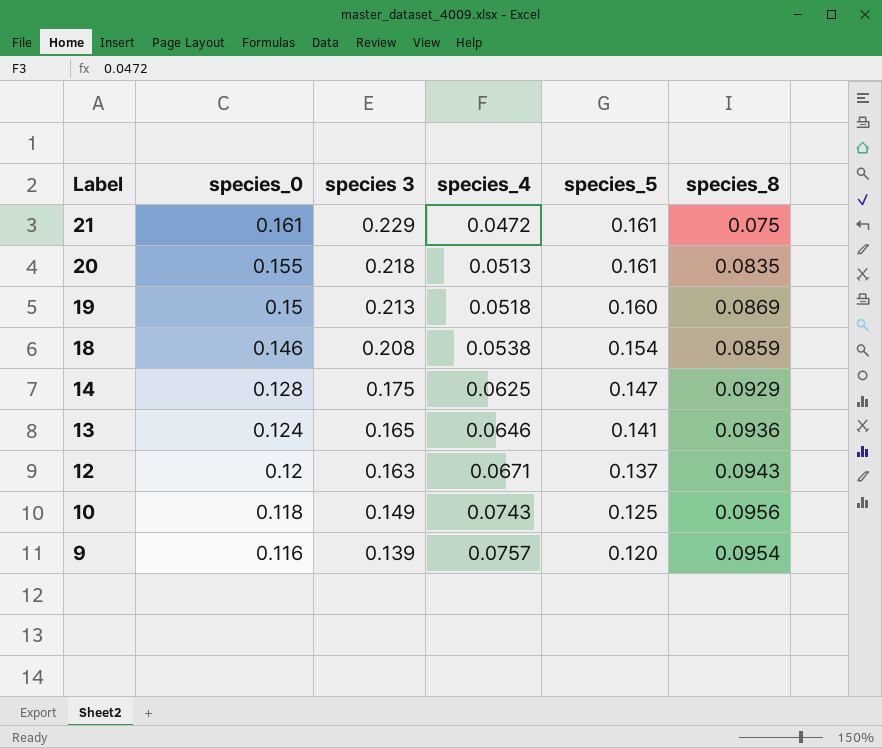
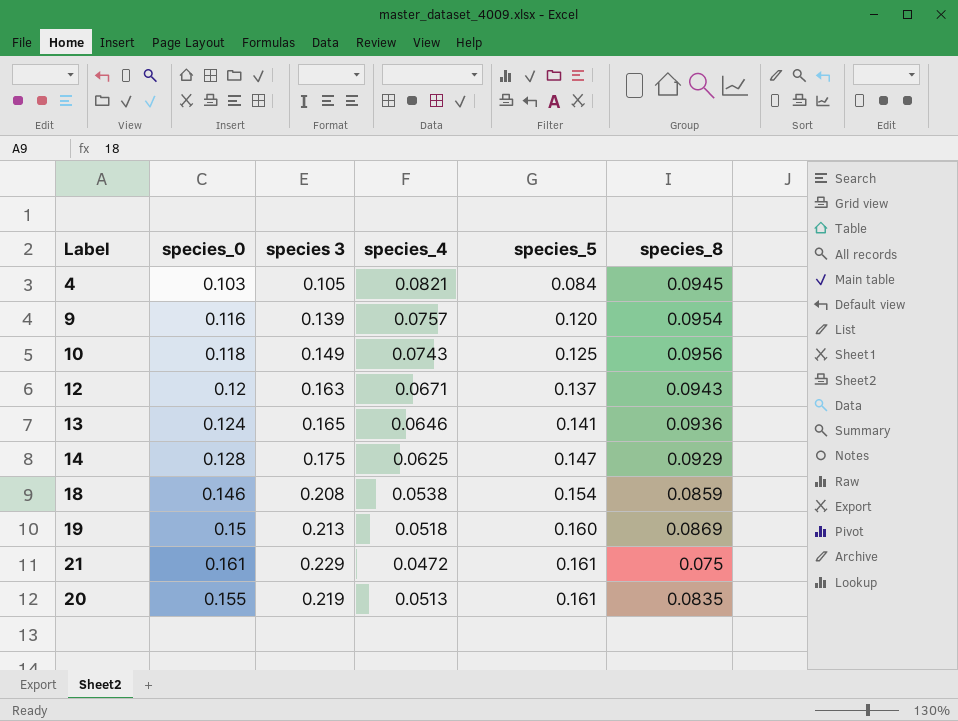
row order: Label descending -> species_5 ascending
row 4: none -> 0.103 | 0.105 | 0.0821 | 0.084 | 0.0945
20 | species 3: 0.218 -> 0.219

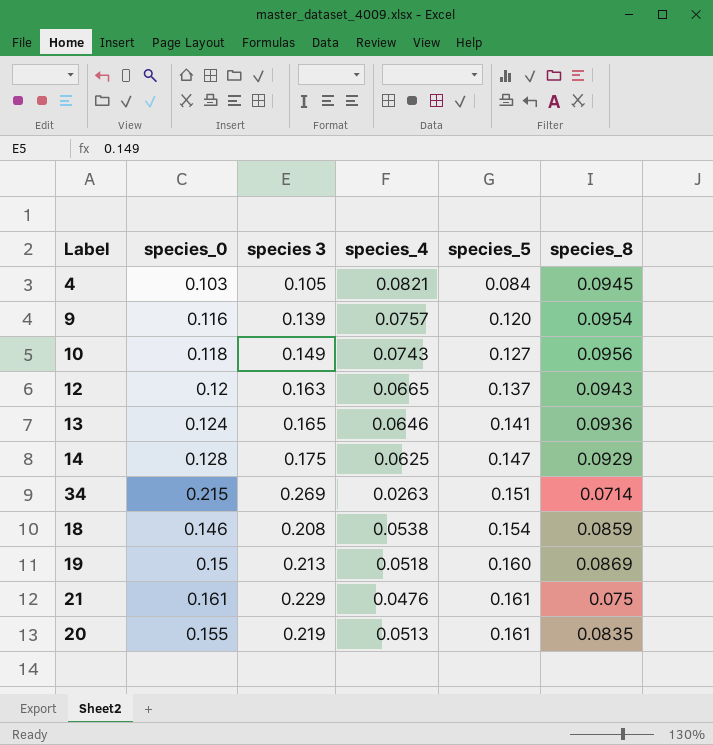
10 | species_5: 0.125 -> 0.127
12 | species_4: 0.0671 -> 0.0665
row 34: none -> 0.215 | 0.269 | 0.0263 | 0.151 | 0.0714
21 | species_4: 0.0472 -> 0.0476

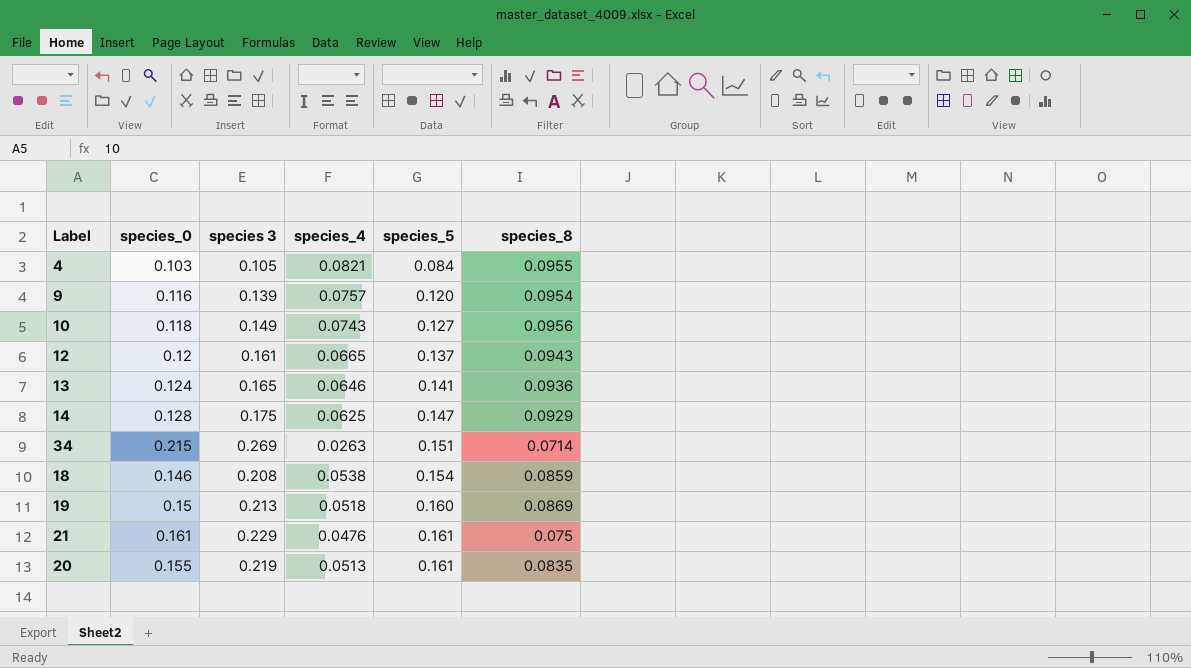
4 | species_8: 0.0945 -> 0.0955
12 | species 3: 0.163 -> 0.161

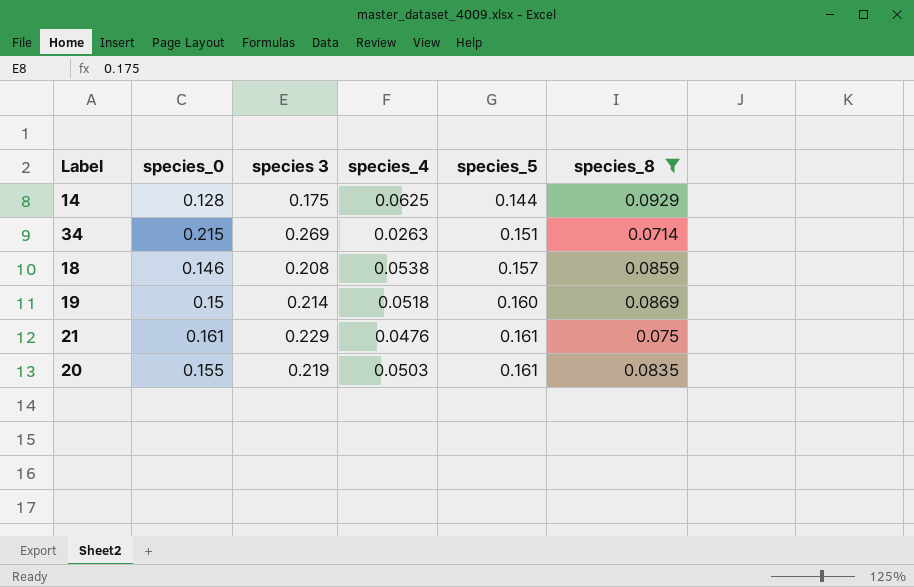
filter: none -> species_8 <= 0.0929
14 | species_5: 0.147 -> 0.144
18 | species_5: 0.154 -> 0.157
19 | species 3: 0.213 -> 0.214
20 | species_4: 0.0513 -> 0.0503

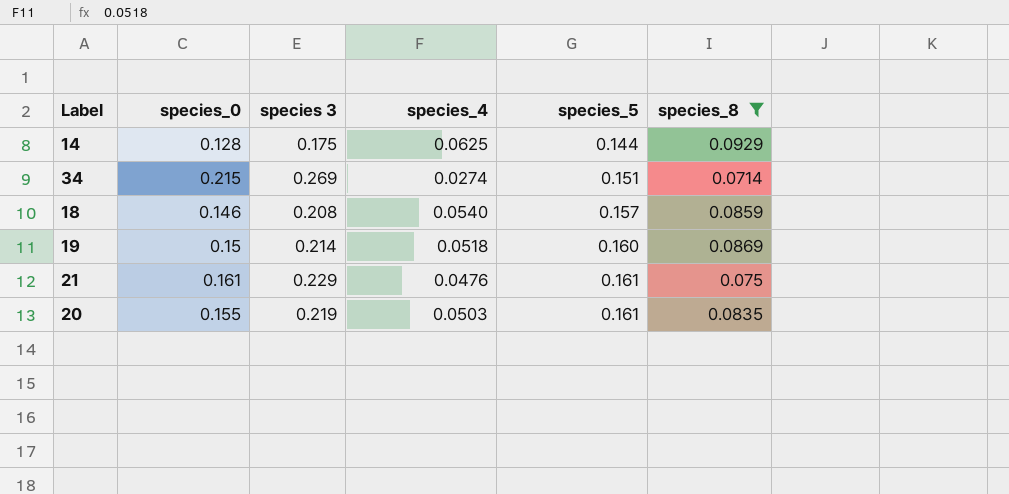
34 | species_4: 0.0263 -> 0.0274
18 | species_4: 0.0538 -> 0.0540

